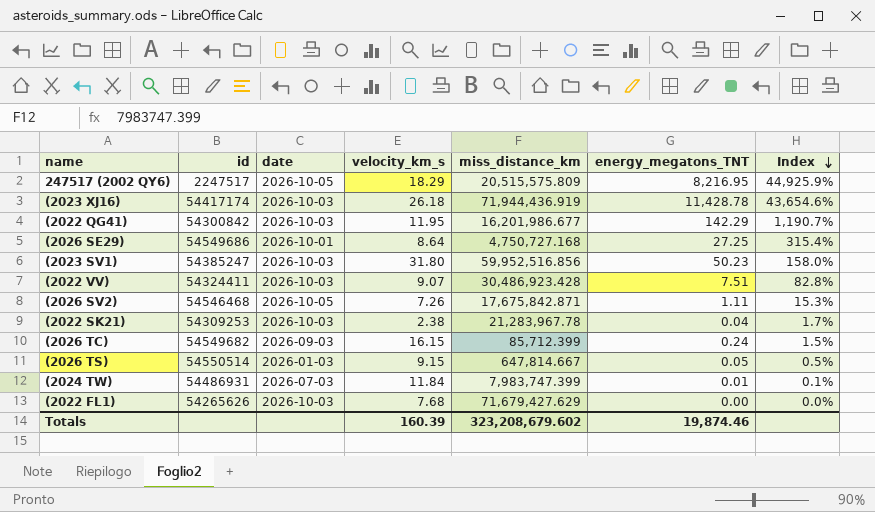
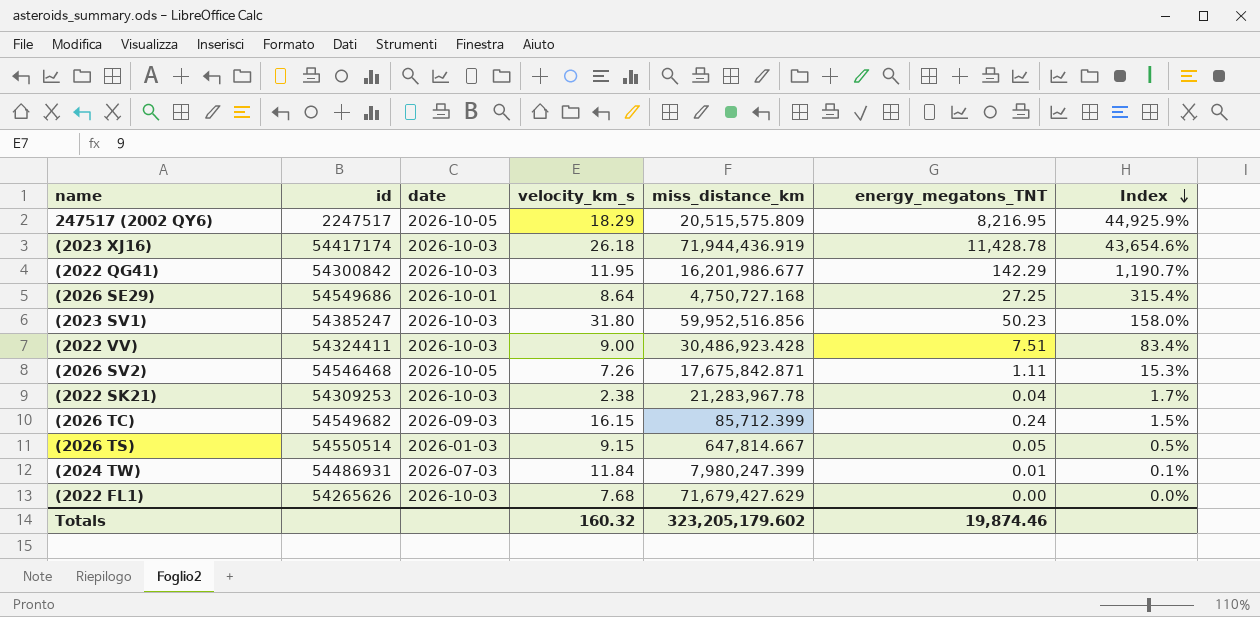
(2022 VV) | velocity_km_s: 9.07 -> 9.00
(2022 VV) | Index: 82.8% -> 83.4%
(2024 TW) | miss_distance_km: 7,983,747.399 -> 7,980,247.399
Totals | velocity_km_s: 160.39 -> 160.32
Totals | miss_distance_km: 323,208,679.602 -> 323,205,179.602

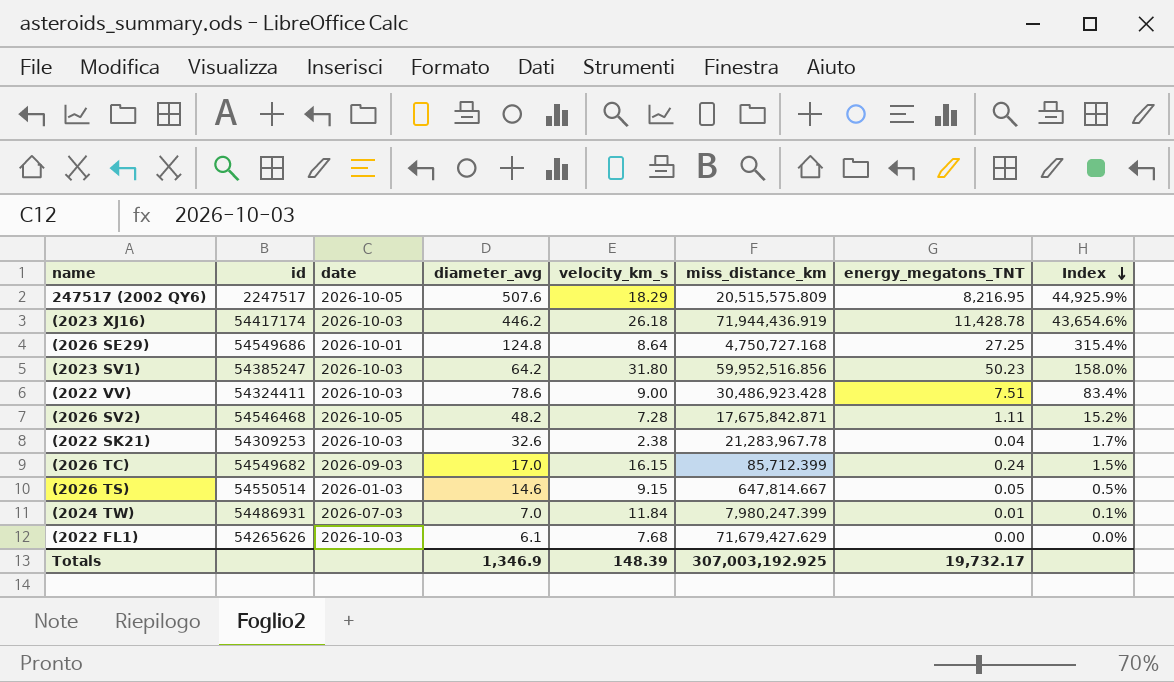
column diameter_avg | position: none -> 4
row (2022 QG41): 54300842 | 2026-10-03 | 11.95 | 16,201,986.677 | 142.29 | 1,190.7% -> none
(2026 SV2) | velocity_km_s: 7.26 -> 7.28
(2026 SV2) | Index: 15.3% -> 15.2%
Totals | velocity_km_s: 160.32 -> 148.39
Totals | miss_distance_km: 323,205,179.602 -> 307,003,192.925
Totals | energy_megatons_TNT: 19,874.46 -> 19,732.17

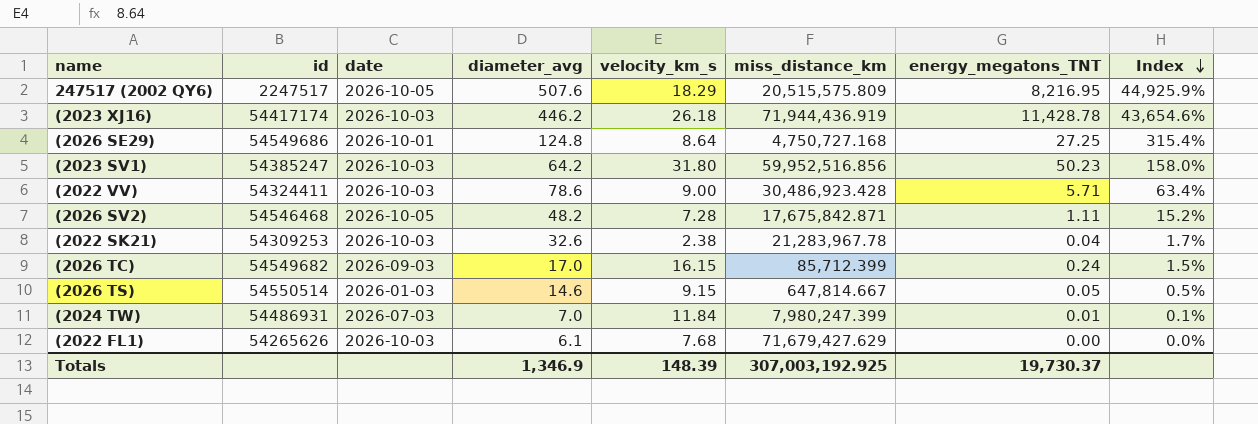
(2022 VV) | energy_megatons_TNT: 7.51 -> 5.71
(2022 VV) | Index: 83.4% -> 63.4%
Totals | energy_megatons_TNT: 19,732.17 -> 19,730.37

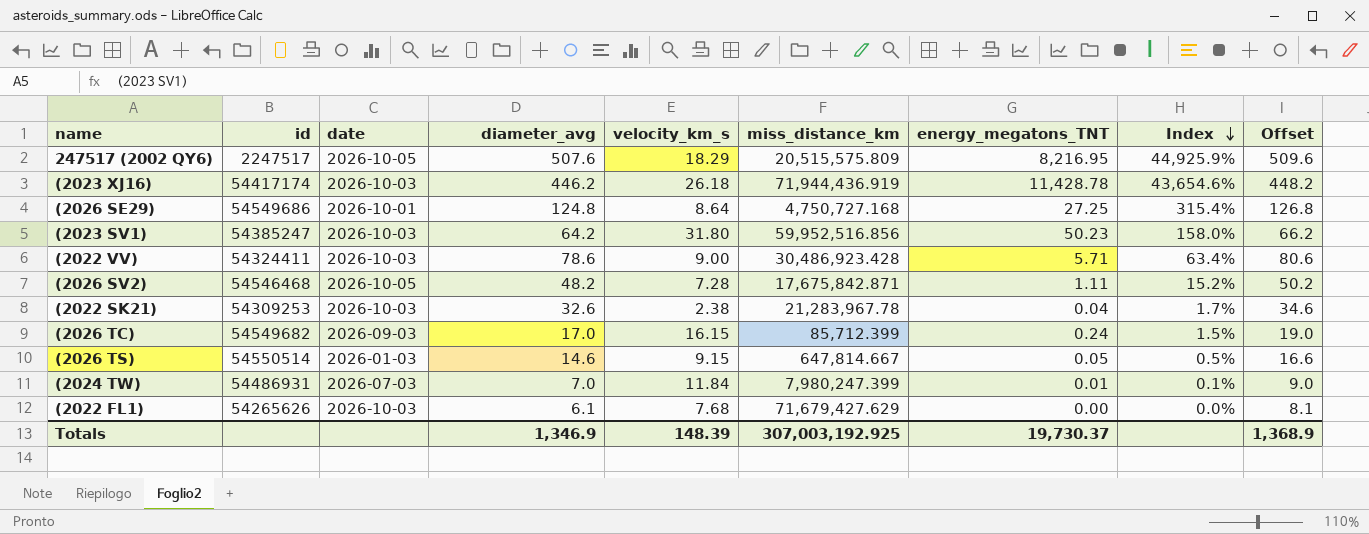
column Offset | formula: none -> [diameter_avg] + 2

